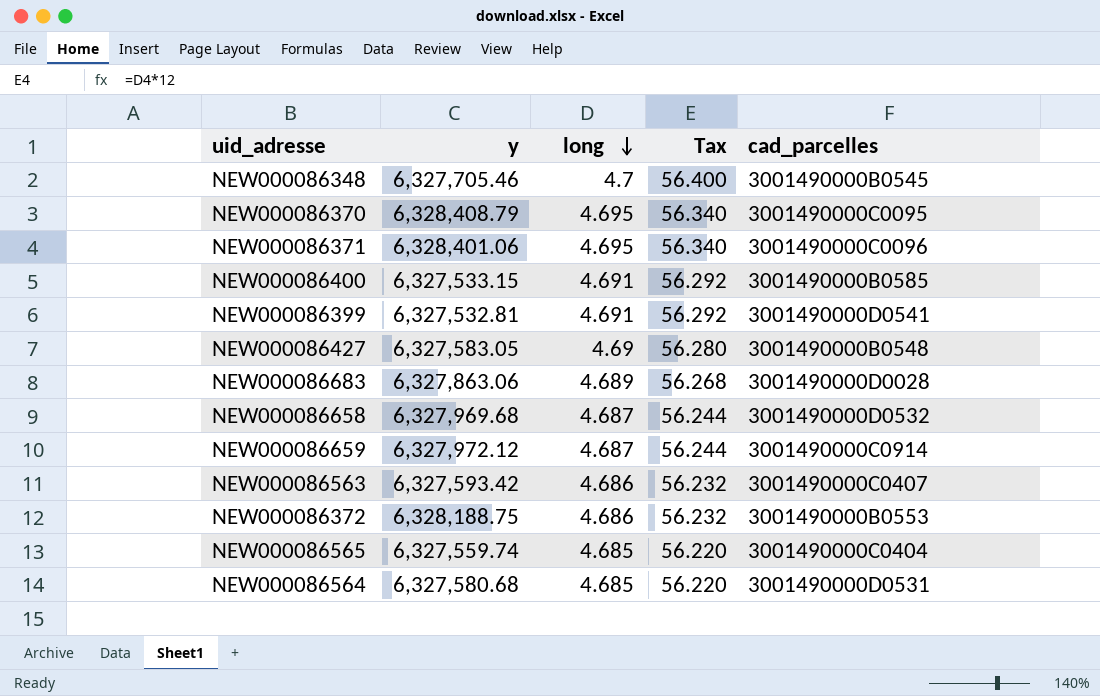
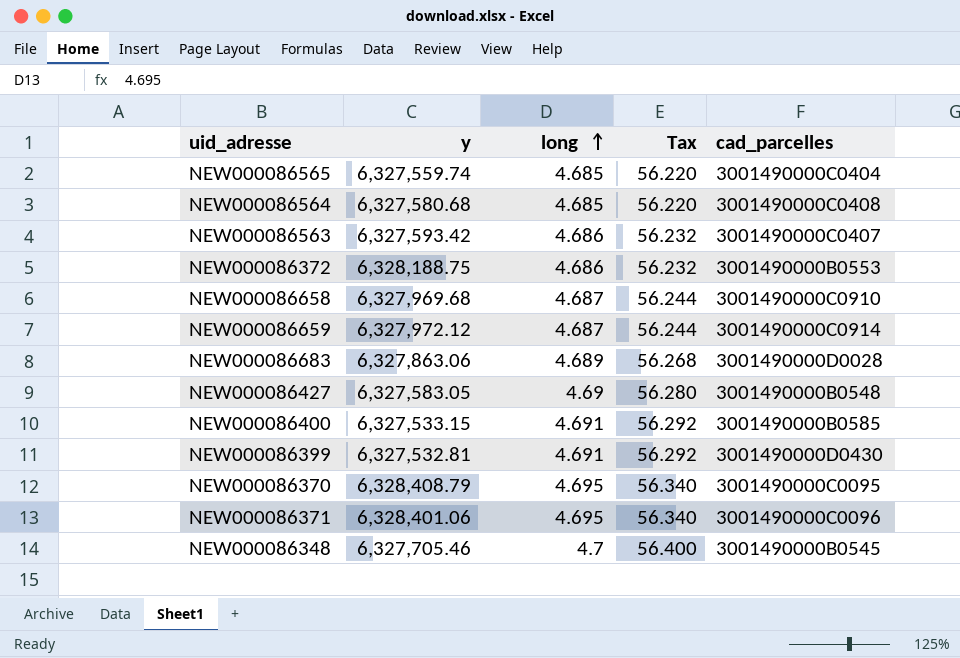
row order: long descending -> long ascending
NEW000086564 | cad_parcelles: 3001490000D0531 -> 3001490000C0408
NEW000086658 | cad_parcelles: 3001490000D0532 -> 3001490000C0910
NEW000086399 | cad_parcelles: 3001490000D0541 -> 3001490000D0430

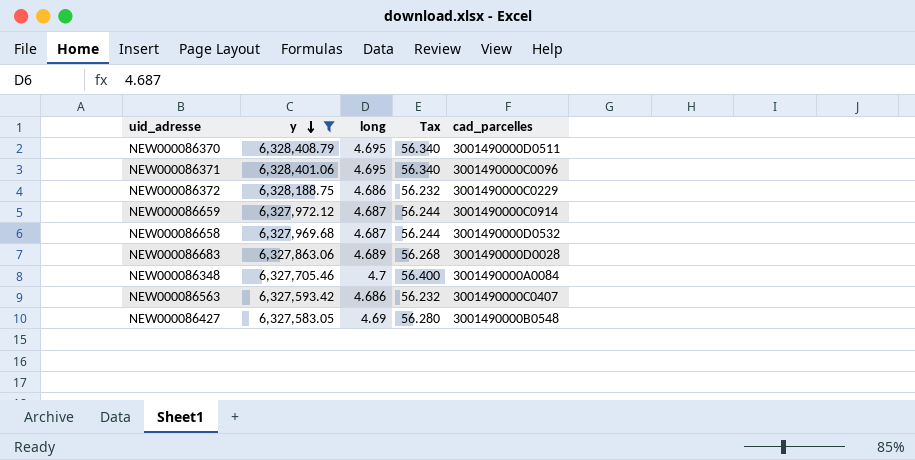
filter: none -> y >= 6,327,583.05
row order: long ascending -> y descending
NEW000086370 | cad_parcelles: 3001490000C0095 -> 3001490000D0511
NEW000086372 | cad_parcelles: 3001490000B0553 -> 3001490000C0229
NEW000086658 | cad_parcelles: 3001490000C0910 -> 3001490000D0532
NEW000086348 | cad_parcelles: 3001490000B0545 -> 3001490000A0084

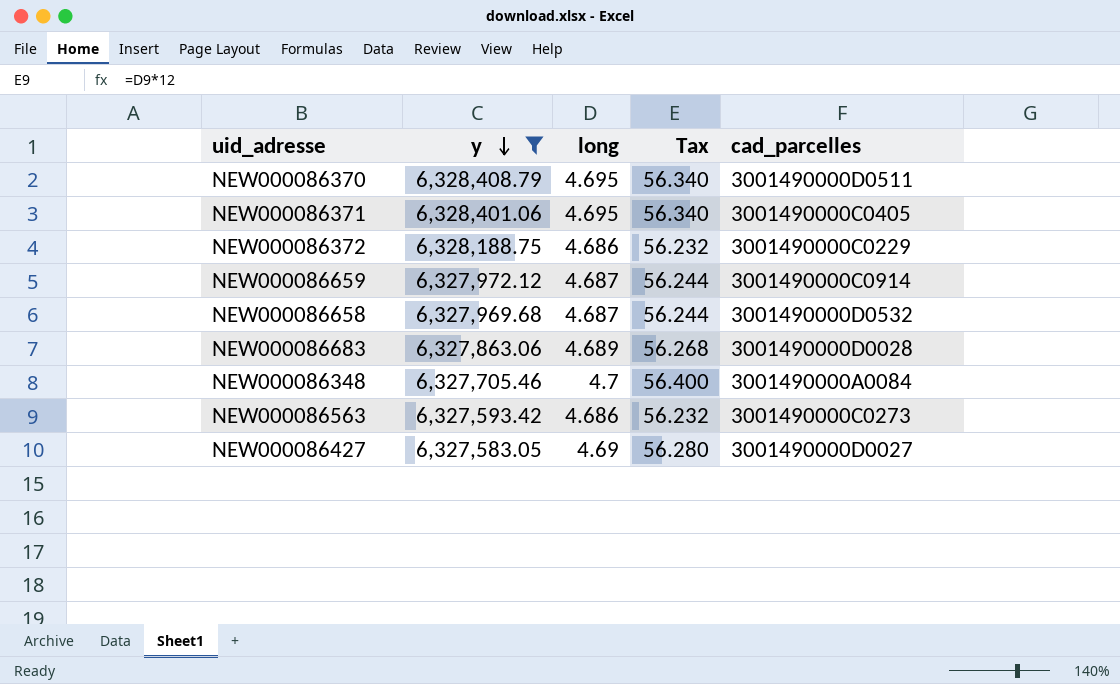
NEW000086371 | cad_parcelles: 3001490000C0096 -> 3001490000C0405
NEW000086563 | cad_parcelles: 3001490000C0407 -> 3001490000C0273
NEW000086427 | cad_parcelles: 3001490000B0548 -> 3001490000D0027

